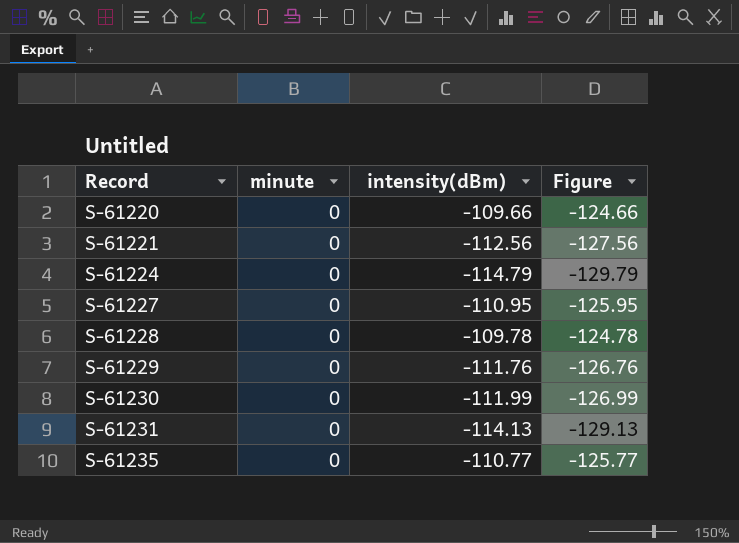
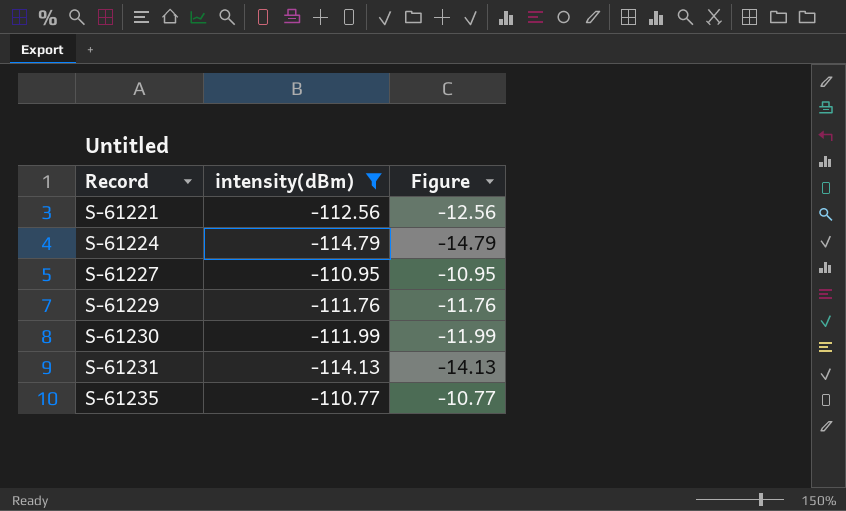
filter: none -> intensity(dBm) <= -110.77
column minute | position: 2 -> none
column Figure | formula: [intensity(dBm)] - 15 -> [intensity(dBm)] + 100

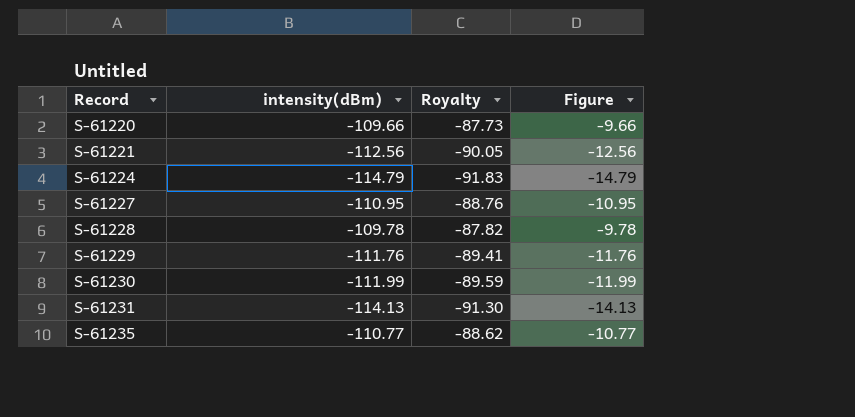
filter: intensity(dBm) <= -110.77 -> none
column Royalty | formula: none -> [intensity(dBm)] * 0.8

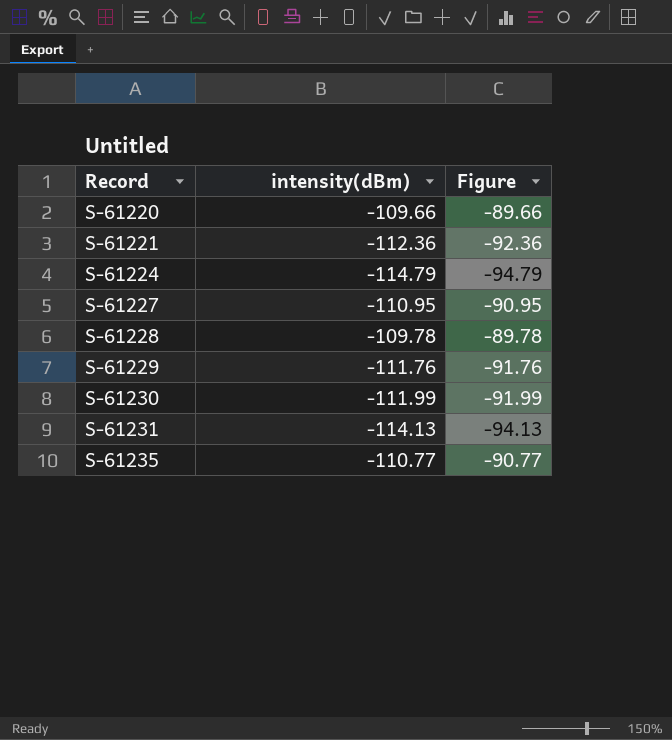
column Royalty | formula: [intensity(dBm)] * 0.8 -> none
column Figure | formula: [intensity(dBm)] + 100 -> [intensity(dBm)] + 20
S-61221 | intensity(dBm): -112.56 -> -112.36

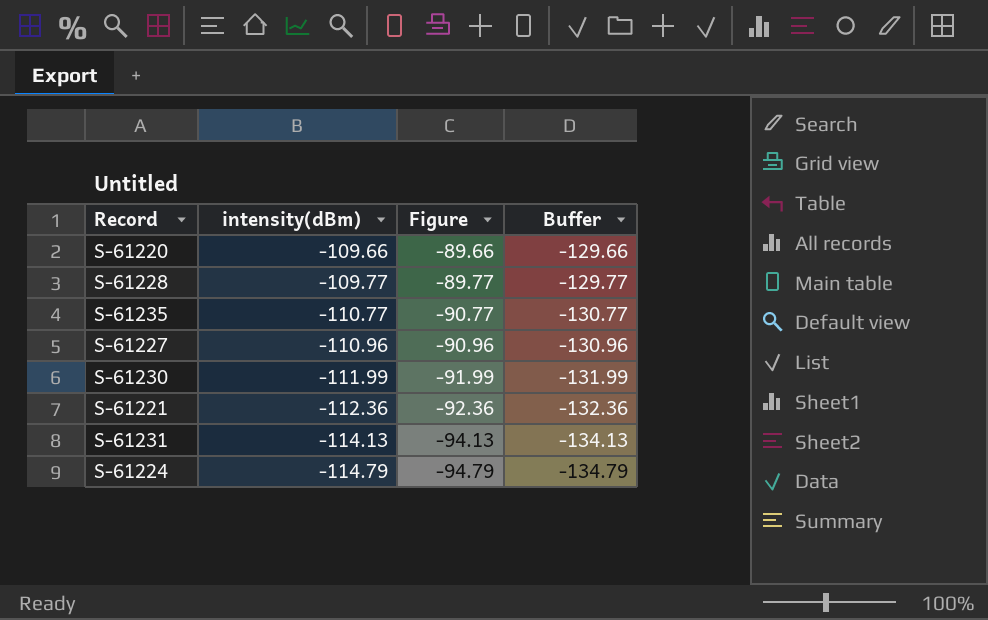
row order: Record ascending -> intensity(dBm) descending
column Buffer | formula: none -> [intensity(dBm)] - 20
row S-61229: -111.76 | -91.76 -> none
S-61228 | intensity(dBm): -109.78 -> -109.77
S-61228 | Figure: -89.78 -> -89.77
S-61227 | intensity(dBm): -110.95 -> -110.96
S-61227 | Figure: -90.95 -> -90.96

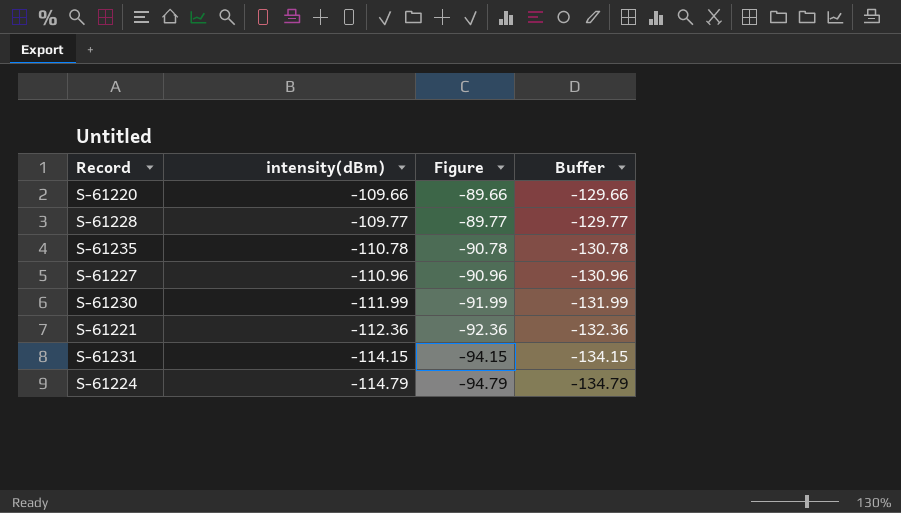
S-61235 | intensity(dBm): -110.77 -> -110.78
S-61235 | Figure: -90.77 -> -90.78
S-61235 | Buffer: -130.77 -> -130.78
S-61231 | intensity(dBm): -114.13 -> -114.15
S-61231 | Figure: -94.13 -> -94.15
S-61231 | Buffer: -134.13 -> -134.15

